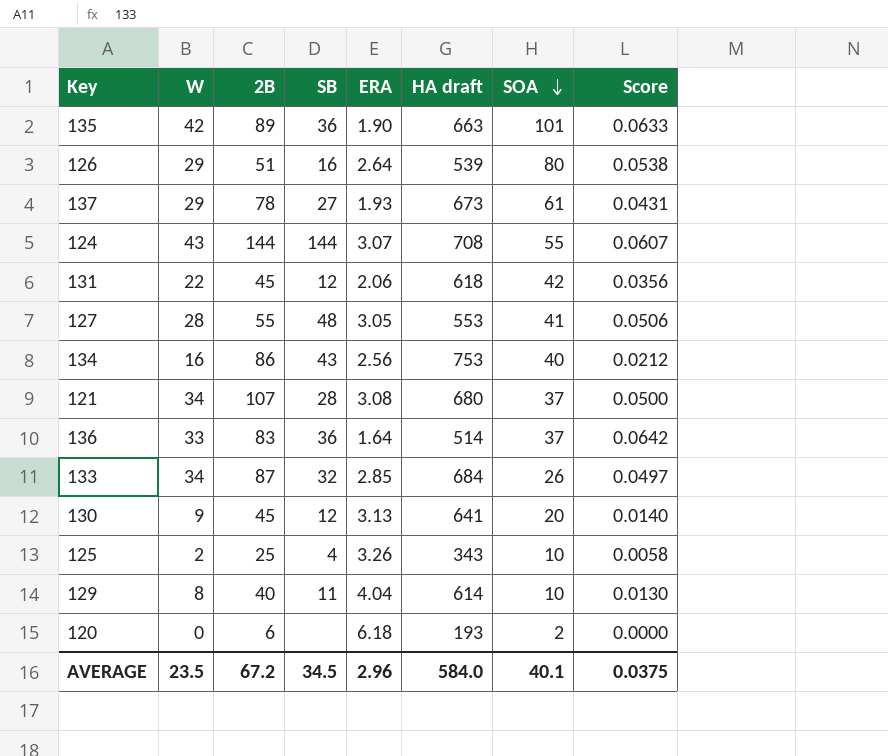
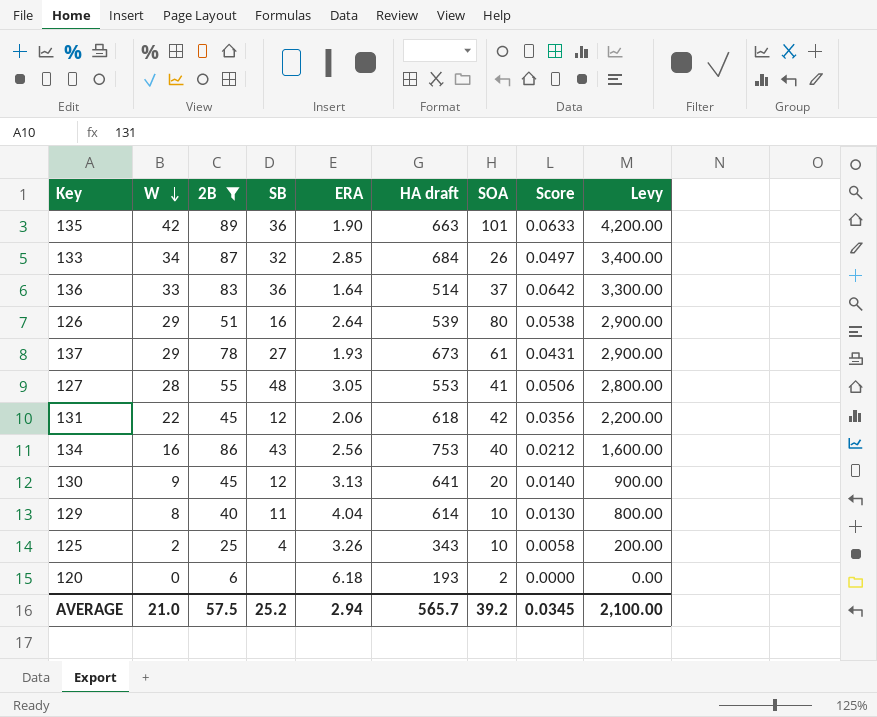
filter: none -> 2B <= 89
row order: SOA descending -> W descending
column Levy | formula: none -> [W] * 100
AVERAGE | W: 23.5 -> 21.0
AVERAGE | 2B: 67.2 -> 57.5
AVERAGE | SB: 34.5 -> 25.2
AVERAGE | ERA: 2.96 -> 2.94
AVERAGE | HA draft: 584.0 -> 565.7
AVERAGE | SOA: 40.1 -> 39.2
AVERAGE | Score: 0.0375 -> 0.0345

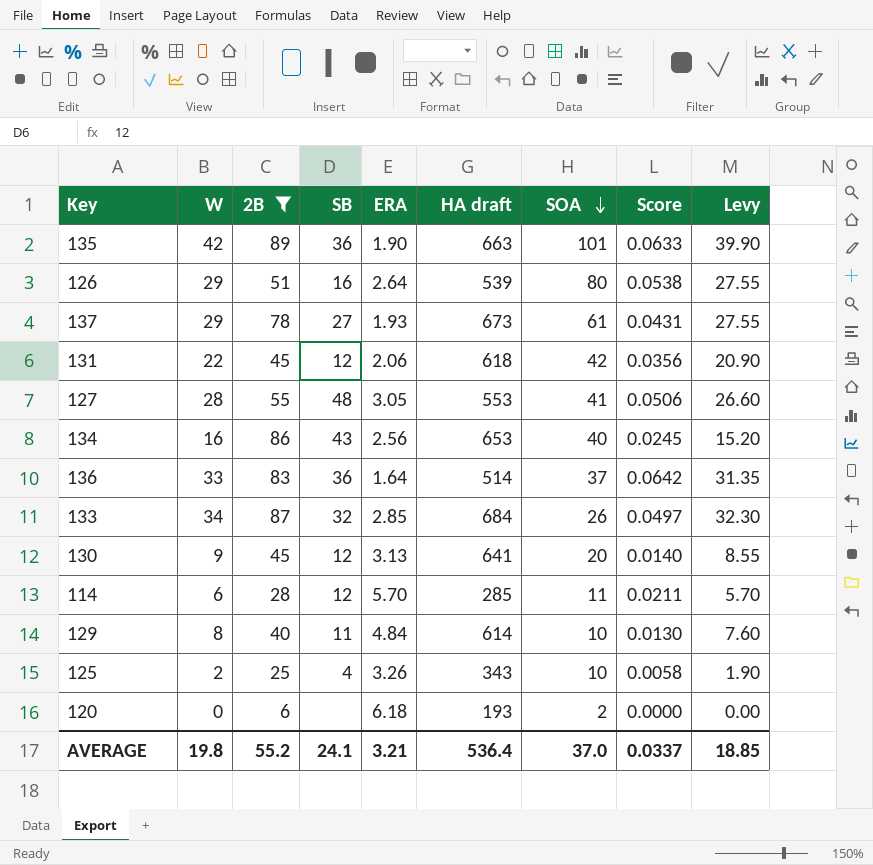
row order: W descending -> SOA descending
column Levy | formula: [W] * 100 -> [W] * 0.95
134 | HA draft: 753 -> 653
134 | Score: 0.0212 -> 0.0245
row 114: none -> 6 | 28 | 12 | 5.70 | 285 | 11 | 0.0211 | 5.70
129 | ERA: 4.04 -> 4.84
AVERAGE | W: 21.0 -> 19.8
AVERAGE | 2B: 57.5 -> 55.2
AVERAGE | SB: 25.2 -> 24.1
AVERAGE | ERA: 2.94 -> 3.21
AVERAGE | HA draft: 565.7 -> 536.4
AVERAGE | SOA: 39.2 -> 37.0
AVERAGE | Score: 0.0345 -> 0.0337
AVERAGE | Levy: 2,100.00 -> 18.85

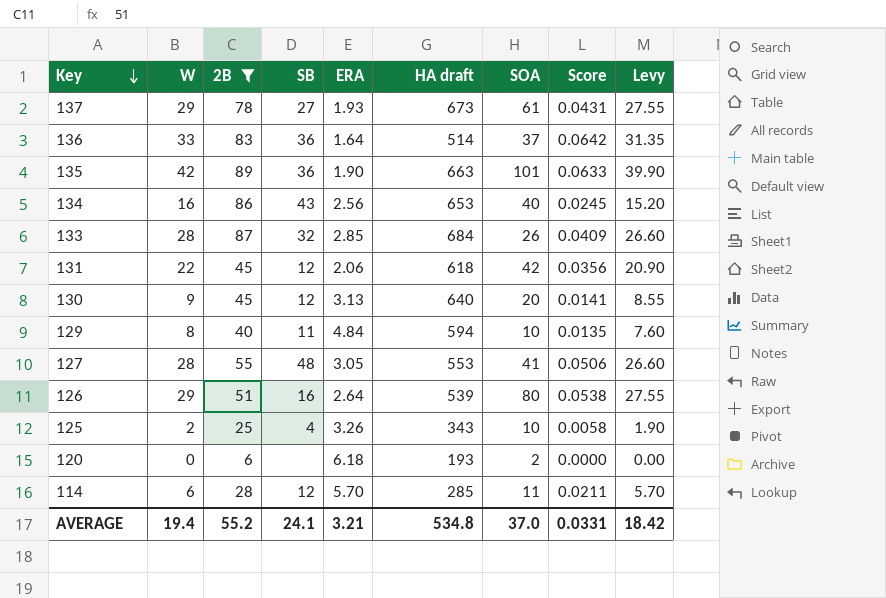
row order: SOA descending -> Key descending
133 | W: 34 -> 28
133 | Score: 0.0497 -> 0.0409
133 | Levy: 32.30 -> 26.60
130 | HA draft: 641 -> 640
130 | Score: 0.0140 -> 0.0141
129 | HA draft: 614 -> 594
129 | Score: 0.0130 -> 0.0135
AVERAGE | W: 19.8 -> 19.4
AVERAGE | HA draft: 536.4 -> 534.8
AVERAGE | Score: 0.0337 -> 0.0331
AVERAGE | Levy: 18.85 -> 18.42

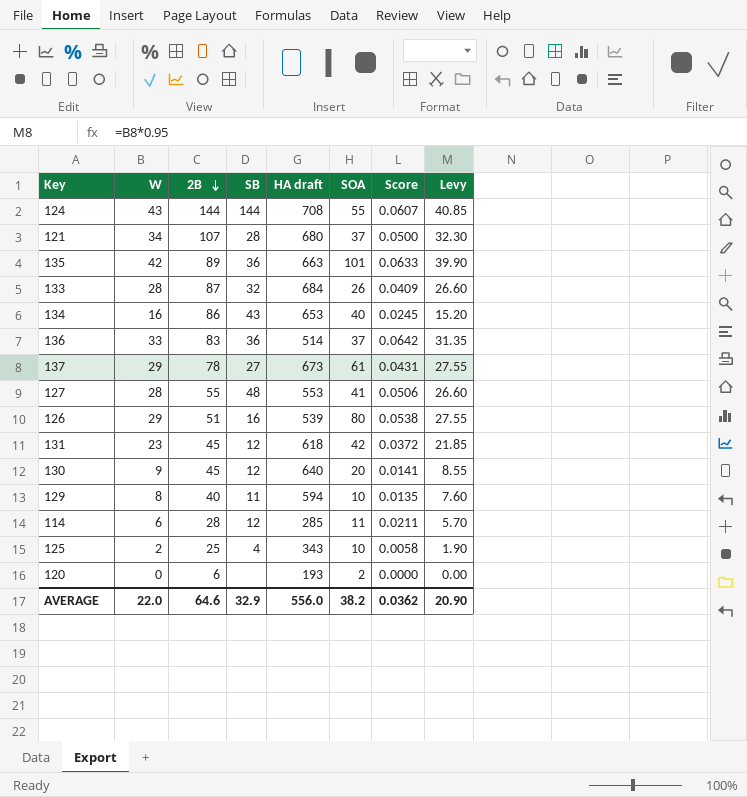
filter: 2B <= 89 -> none
row order: Key descending -> 2B descending
column ERA | position: 5 -> none
131 | W: 22 -> 23
131 | Score: 0.0356 -> 0.0372
131 | Levy: 20.90 -> 21.85
AVERAGE | W: 19.4 -> 22.0
AVERAGE | 2B: 55.2 -> 64.6
AVERAGE | SB: 24.1 -> 32.9
AVERAGE | HA draft: 534.8 -> 556.0
AVERAGE | SOA: 37.0 -> 38.2
AVERAGE | Score: 0.0331 -> 0.0362
AVERAGE | Levy: 18.42 -> 20.90

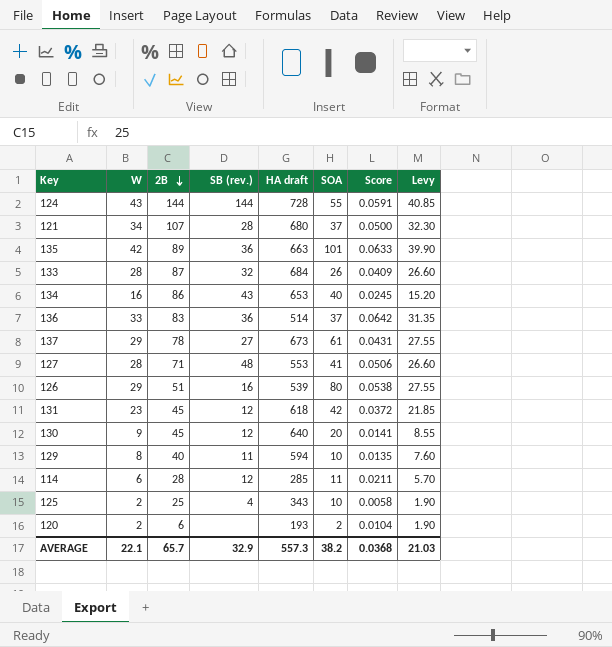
column name: SB -> SB (rev.)
124 | HA draft: 708 -> 728
124 | Score: 0.0607 -> 0.0591
127 | 2B: 55 -> 71
120 | W: 0 -> 2
120 | Score: 0.0000 -> 0.0104
120 | Levy: 0.00 -> 1.90
AVERAGE | W: 22.0 -> 22.1
AVERAGE | 2B: 64.6 -> 65.7
AVERAGE | HA draft: 556.0 -> 557.3
AVERAGE | Score: 0.0362 -> 0.0368
AVERAGE | Levy: 20.90 -> 21.03

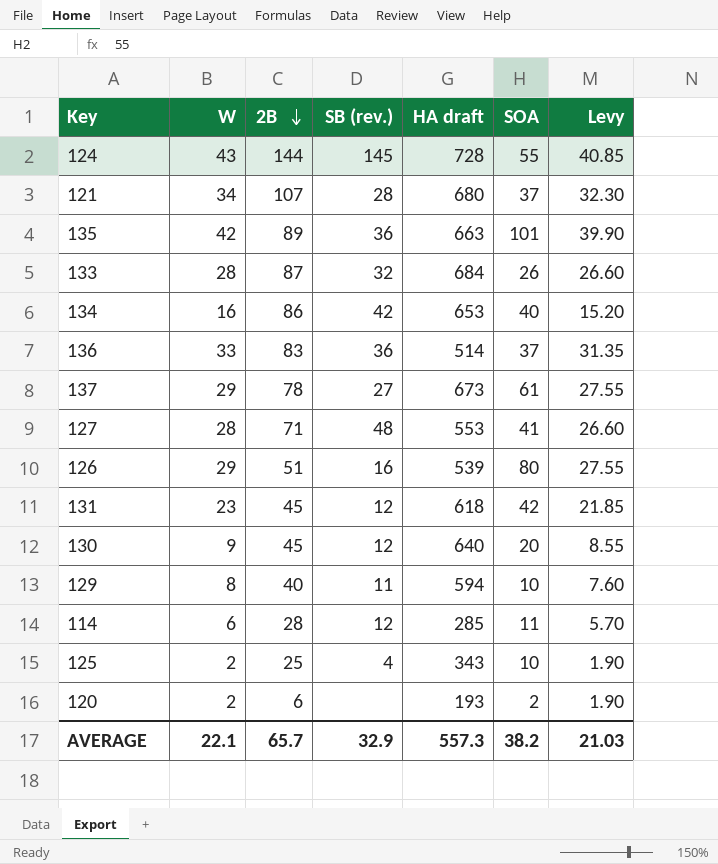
column Score | formula: [W] / [HA draft] -> none
124 | SB (rev.): 144 -> 145
134 | SB (rev.): 43 -> 42

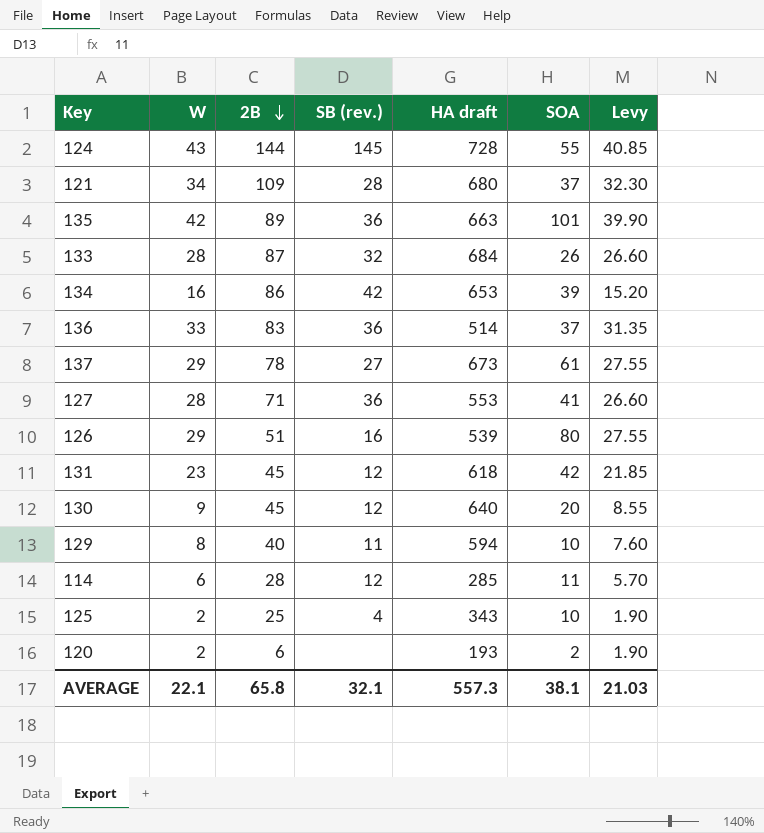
121 | 2B: 107 -> 109
134 | SOA: 40 -> 39
127 | SB (rev.): 48 -> 36
AVERAGE | 2B: 65.7 -> 65.8
AVERAGE | SB (rev.): 32.9 -> 32.1
AVERAGE | SOA: 38.2 -> 38.1

